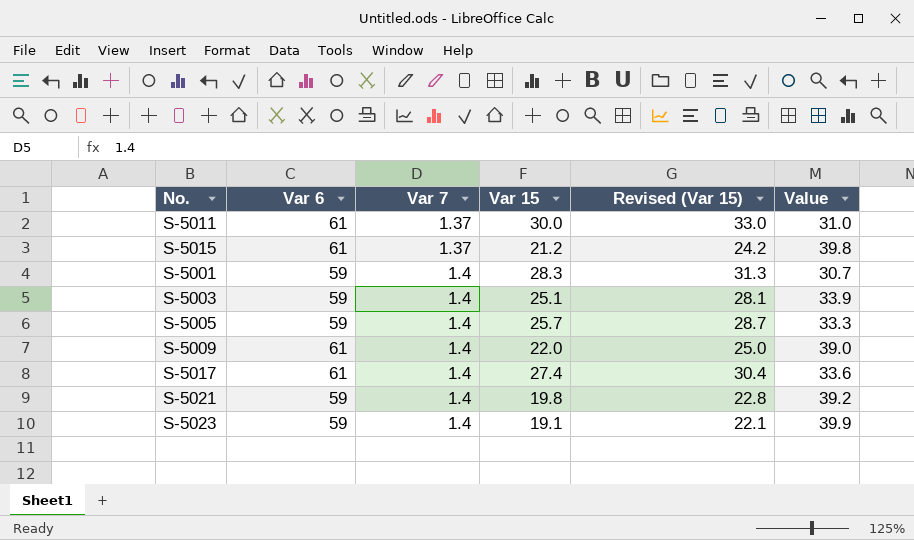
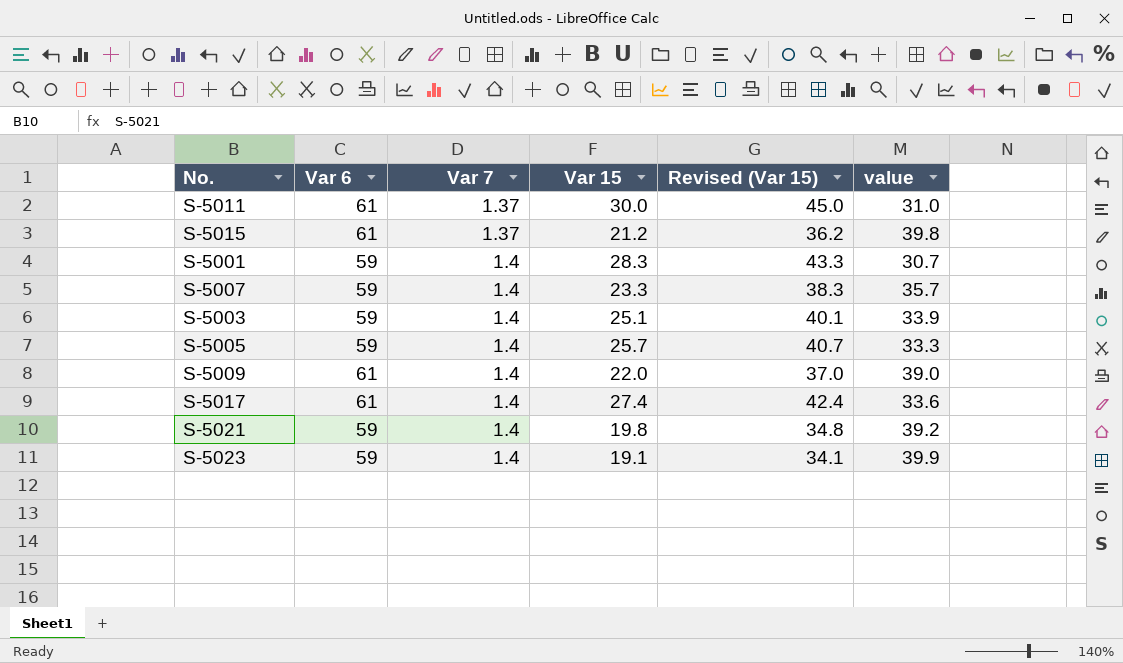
column Revised (Var 15) | formula: [Var 15] + 3 -> [Var 15] + 15
column name: Value -> value
row S-5007: none -> 59 | 1.4 | 23.3 | 38.3 | 35.7

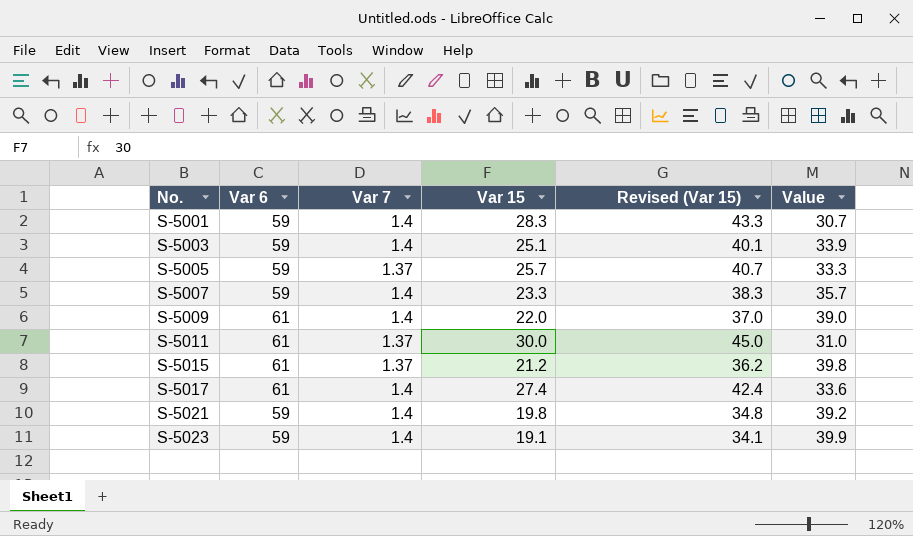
row order: Var 7 ascending -> No. ascending
column name: value -> Value
S-5005 | Var 7: 1.4 -> 1.37

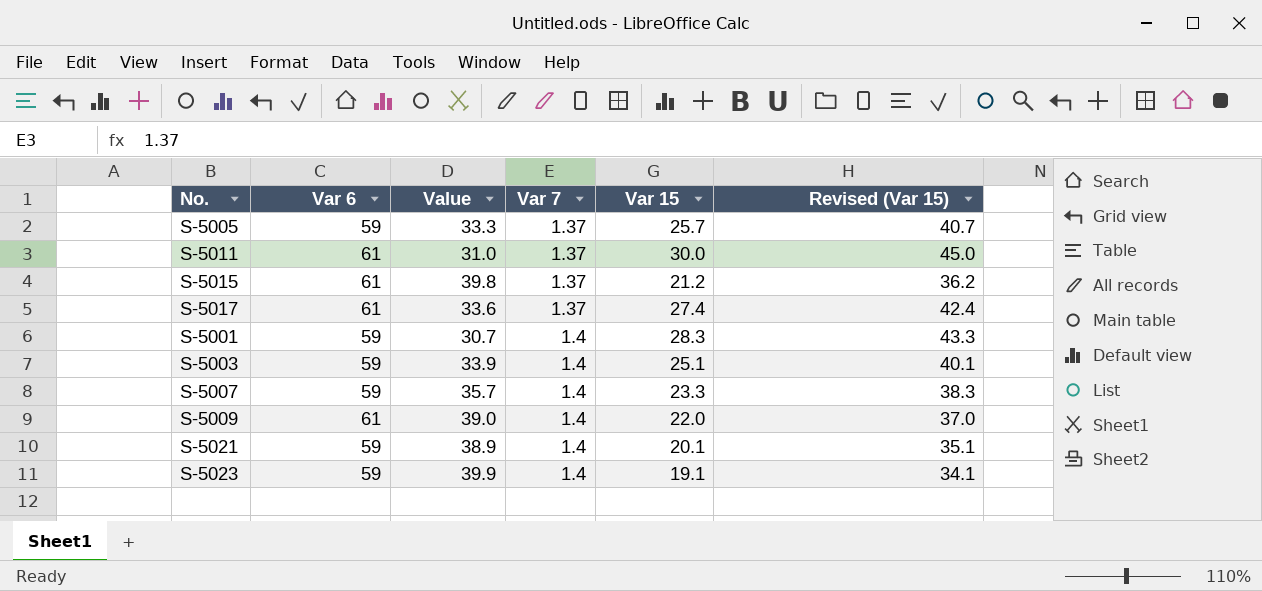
row order: No. ascending -> Var 7 ascending
column Value | position: 6 -> 3
S-5017 | Var 7: 1.4 -> 1.37
S-5021 | Value: 39.2 -> 38.9
S-5021 | Var 15: 19.8 -> 20.1
S-5021 | Revised (Var 15): 34.8 -> 35.1

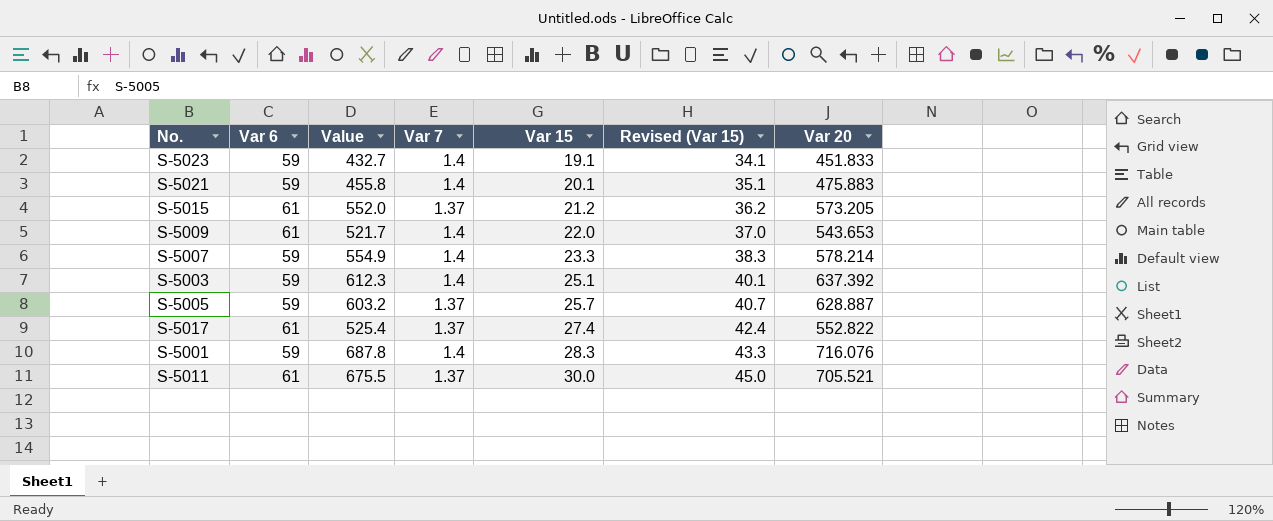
row order: Var 7 ascending -> Var 15 ascending
column Value | formula: [Var 6] - [Var 15] -> [Var 20] - [Var 15]
column Var 20 | position: none -> 7

